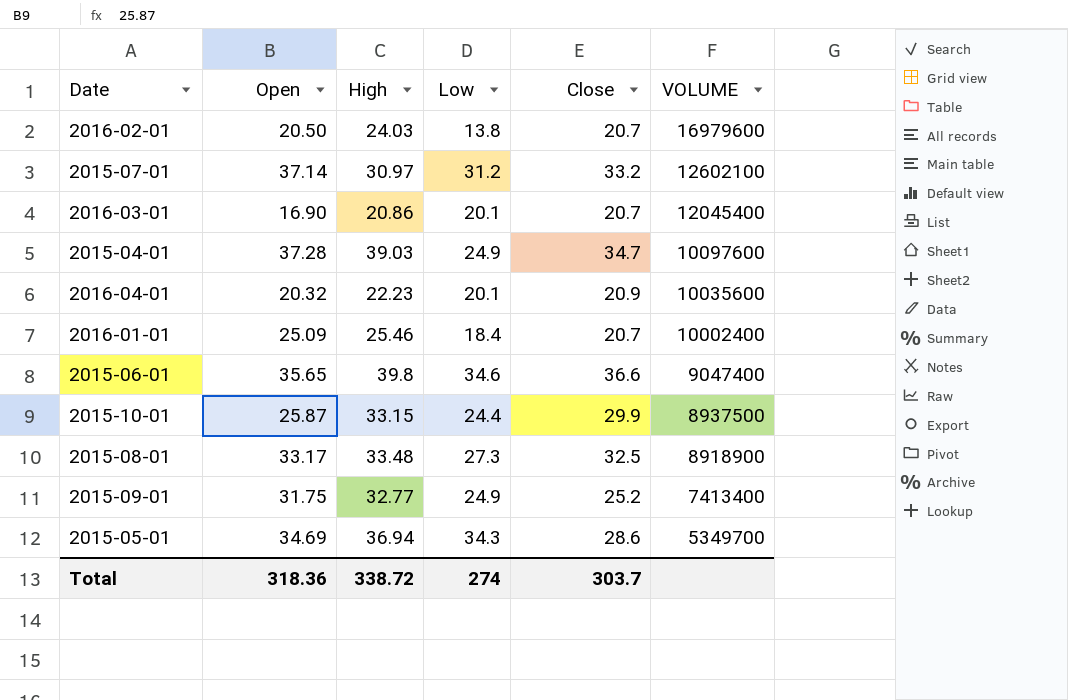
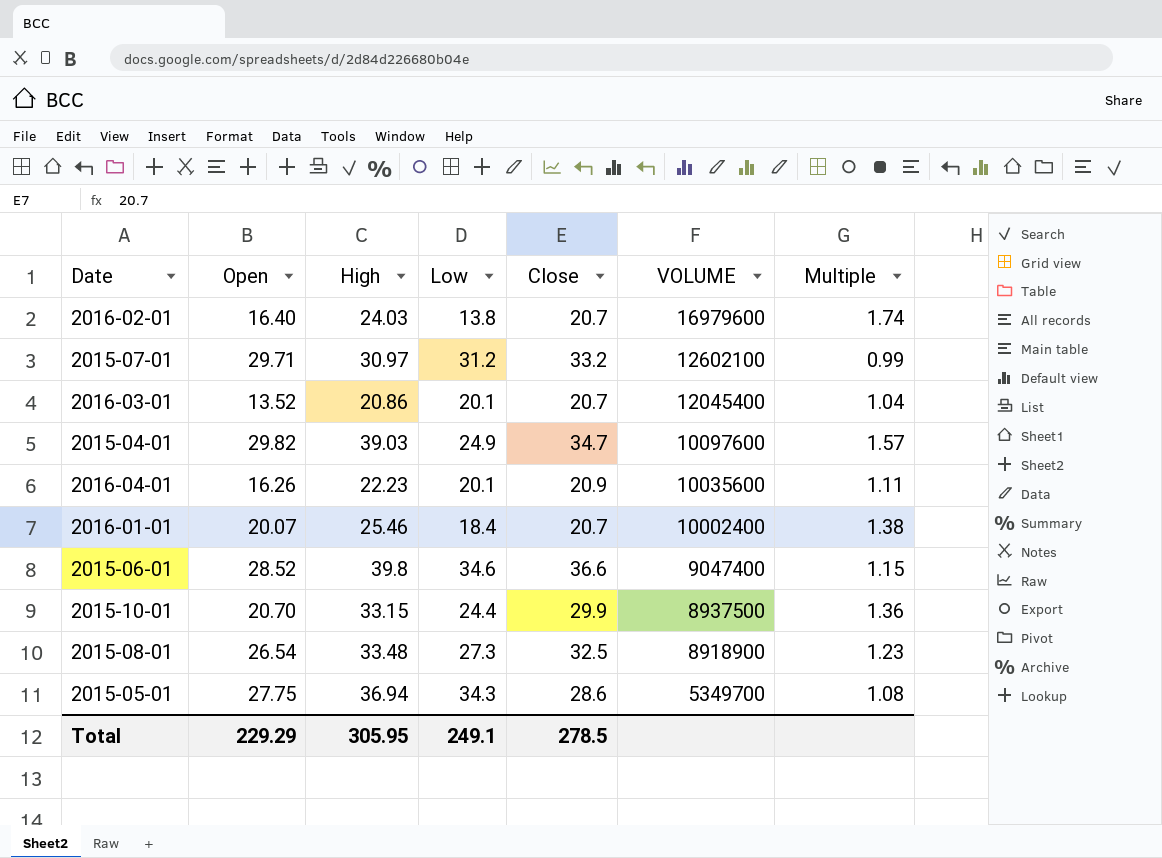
column Multiple | formula: none -> [High] / [Low]
row 2015-09-01: 31.75 | 32.77 | 24.9 | 25.2 | 7413400 -> none
2016-02-01 | Open: 20.50 -> 16.40
2015-07-01 | Open: 37.14 -> 29.71
2016-03-01 | Open: 16.90 -> 13.52
2015-04-01 | Open: 37.28 -> 29.82
2016-04-01 | Open: 20.32 -> 16.26
2016-01-01 | Open: 25.09 -> 20.07
2015-06-01 | Open: 35.65 -> 28.52
2015-10-01 | Open: 25.87 -> 20.70
2015-08-01 | Open: 33.17 -> 26.54
2015-05-01 | Open: 34.69 -> 27.75
Total | Open: 318.36 -> 229.29
Total | High: 338.72 -> 305.95
Total | Low: 274 -> 249.1
Total | Close: 303.7 -> 278.5

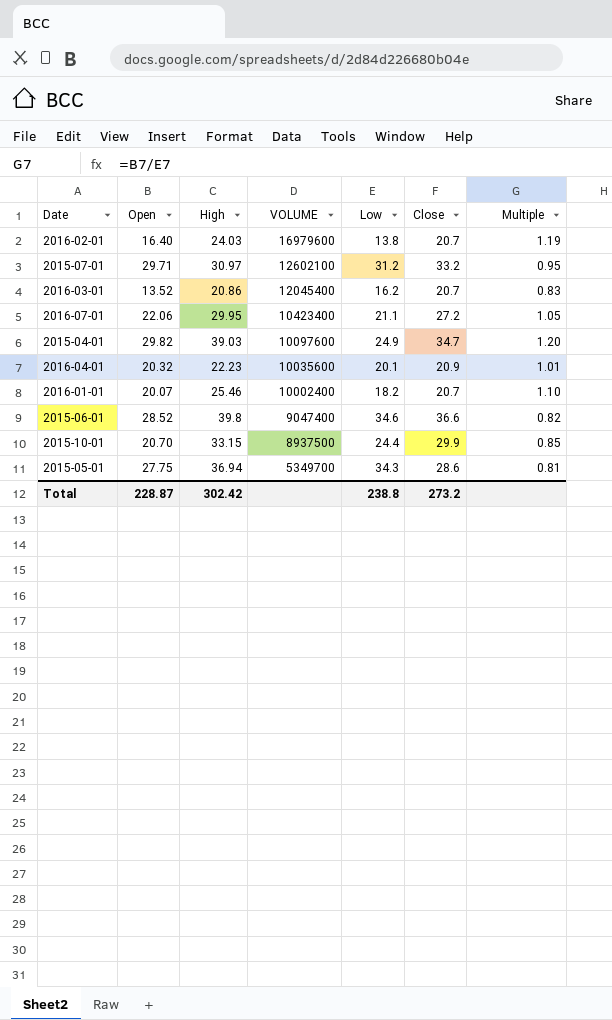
column VOLUME | position: 6 -> 4
column Multiple | formula: [High] / [Low] -> [Open] / [Low]
row 2015-08-01: 26.54 | 33.48 | 27.3 | 32.5 | 8918900 | 1.23 -> none
2016-03-01 | Low: 20.1 -> 16.2
row 2016-07-01: none -> 22.06 | 29.95 | 10423400 | 21.1 | 27.2 | 1.05
2016-04-01 | Open: 16.26 -> 20.32
2016-01-01 | Low: 18.4 -> 18.2
Total | Open: 229.29 -> 228.87
Total | High: 305.95 -> 302.42
Total | Low: 249.1 -> 238.8
Total | Close: 278.5 -> 273.2

